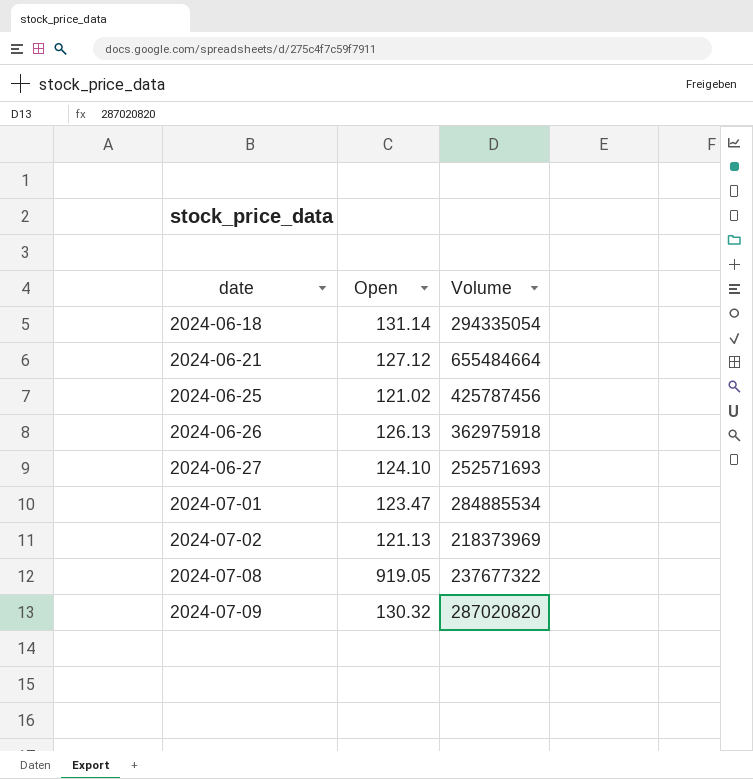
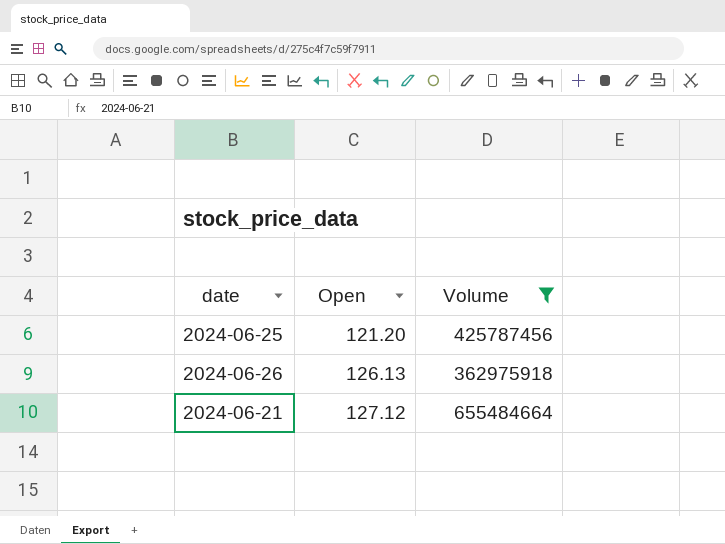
filter: none -> Volume >= 362975918
row order: date ascending -> Open ascending
2024-06-25 | Open: 121.02 -> 121.20

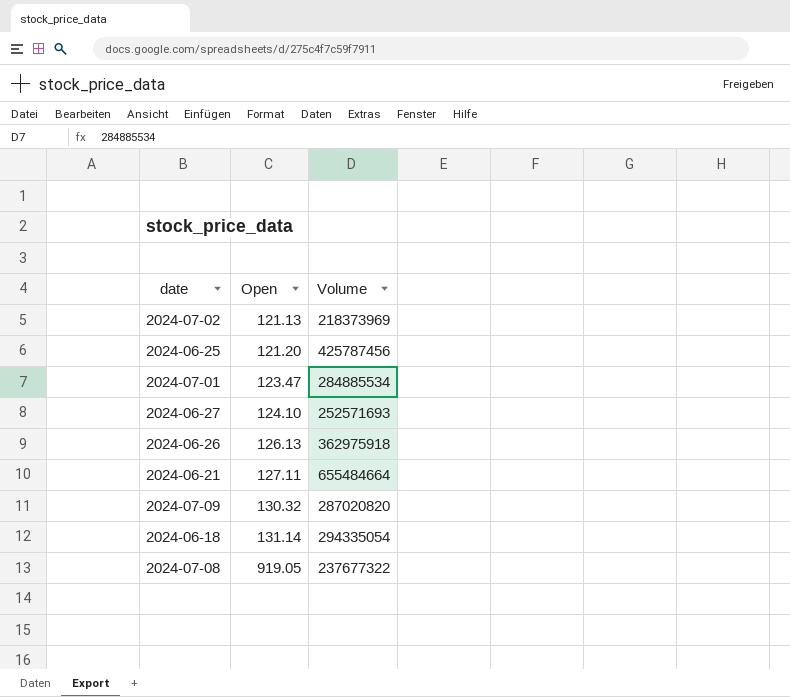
filter: Volume >= 362975918 -> none
2024-06-21 | Open: 127.12 -> 127.11

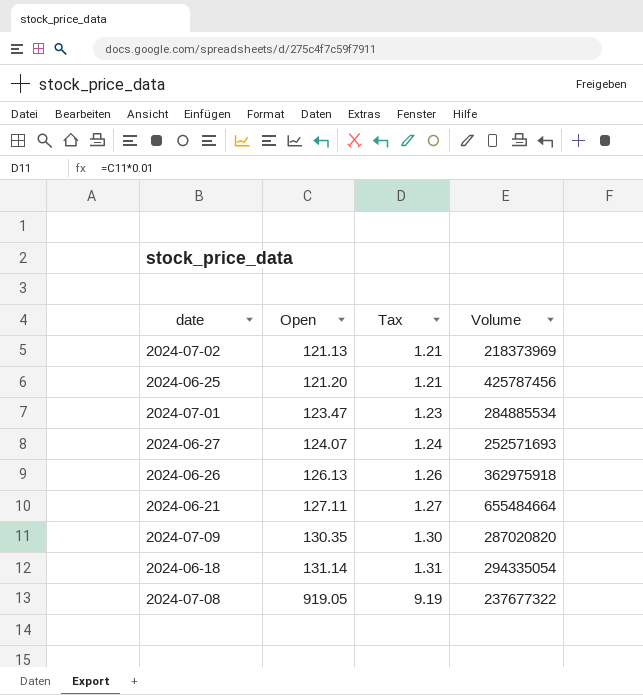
column Tax | formula: none -> [Open] * 0.01
2024-06-27 | Open: 124.10 -> 124.07
2024-07-09 | Open: 130.32 -> 130.35

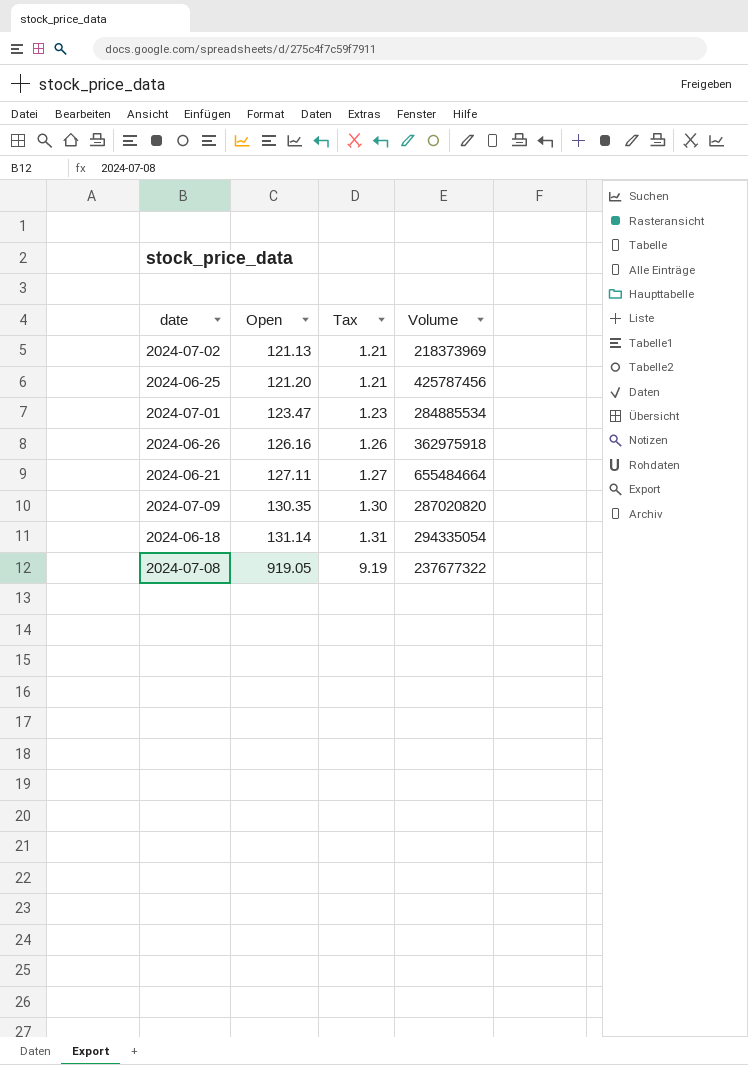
row 2024-06-27: 124.07 | 1.24 | 252571693 -> none
2024-06-26 | Open: 126.13 -> 126.16

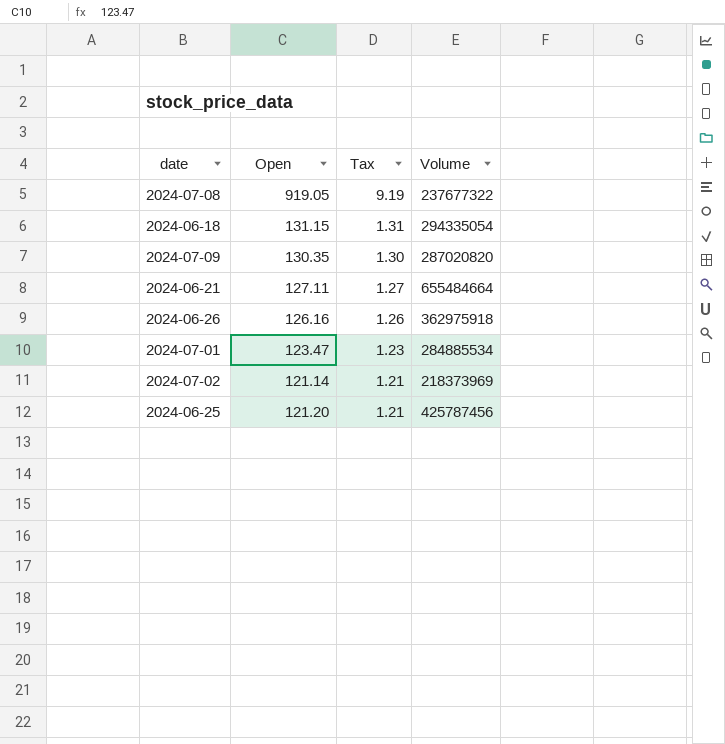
row order: Open ascending -> Tax descending
2024-06-18 | Open: 131.14 -> 131.15
2024-07-02 | Open: 121.13 -> 121.14

